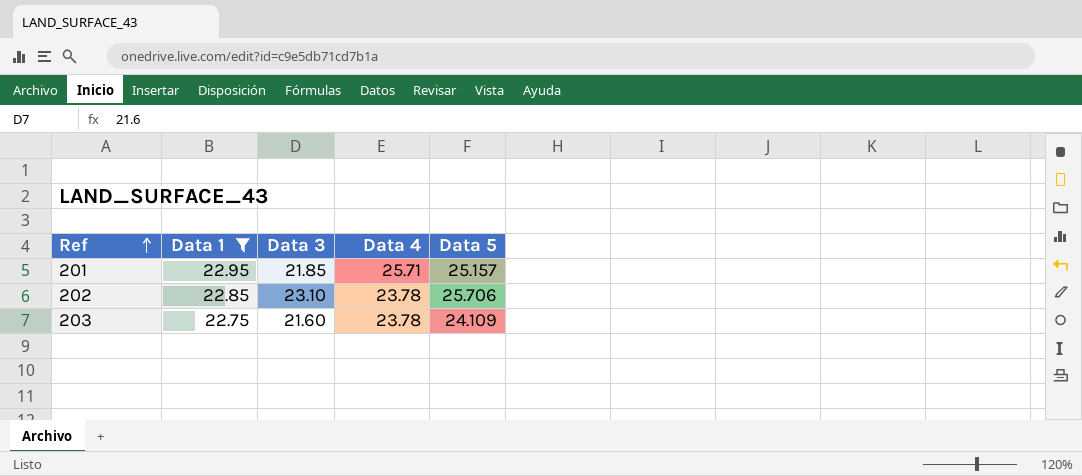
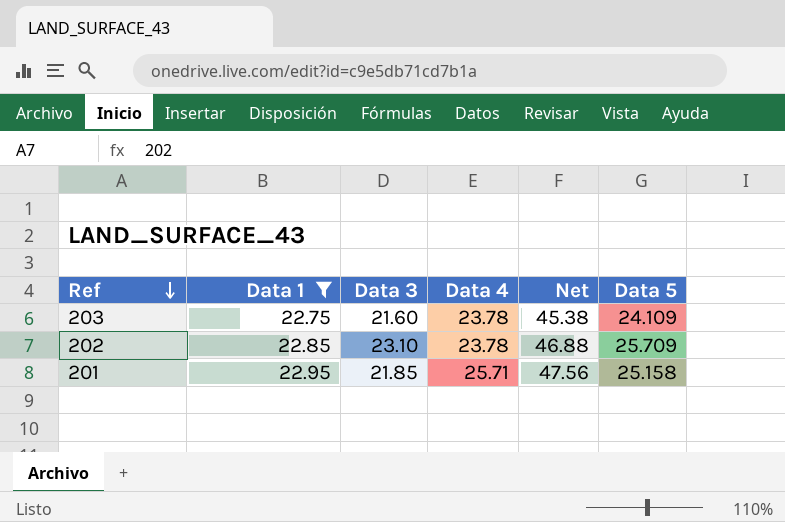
row order: Ref ascending -> Ref descending
column Net | formula: none -> [Data 3] + [Data 4]
202 | Data 5: 25.706 -> 25.709
201 | Data 5: 25.157 -> 25.158

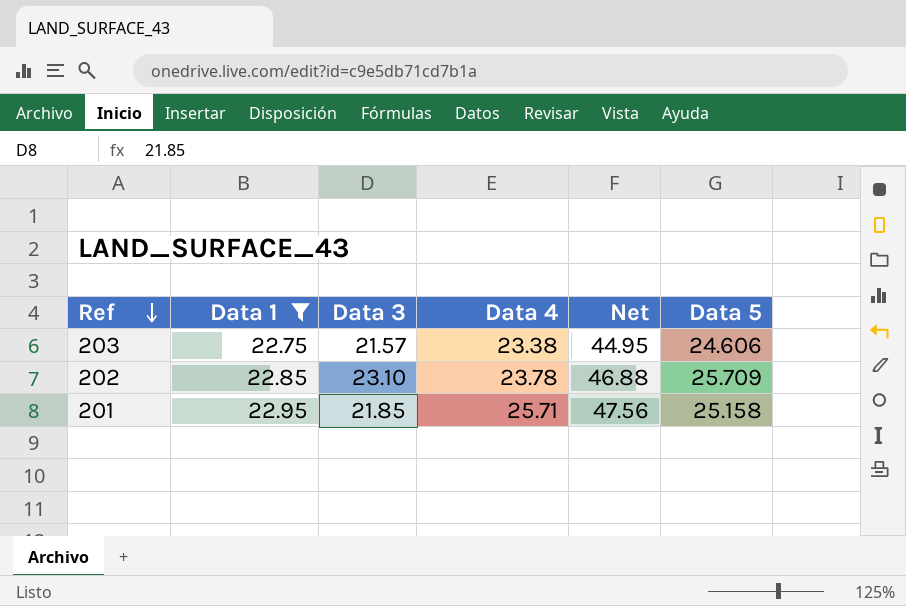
203 | Data 3: 21.60 -> 21.57
203 | Data 4: 23.78 -> 23.38
203 | Net: 45.38 -> 44.95
203 | Data 5: 24.109 -> 24.606

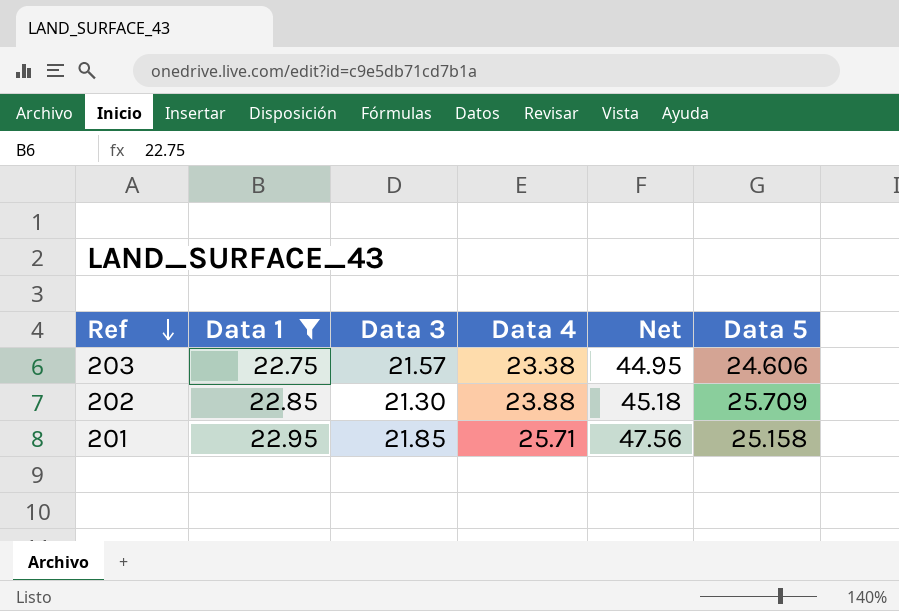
202 | Data 3: 23.10 -> 21.30
202 | Data 4: 23.78 -> 23.88
202 | Net: 46.88 -> 45.18

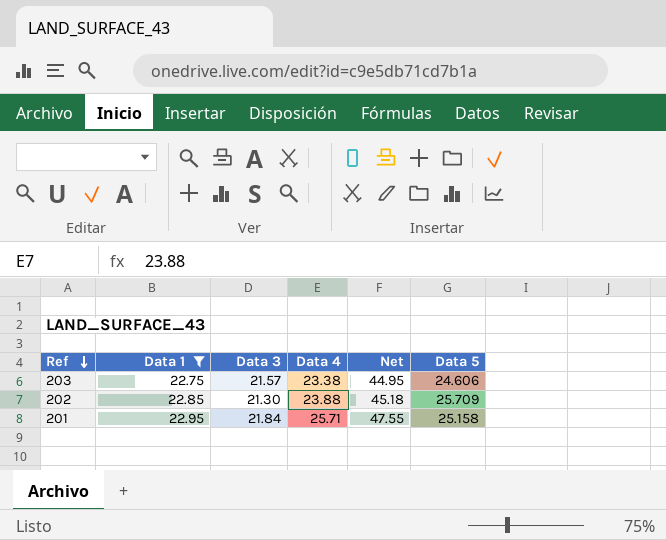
201 | Data 3: 21.85 -> 21.84
201 | Net: 47.56 -> 47.55

